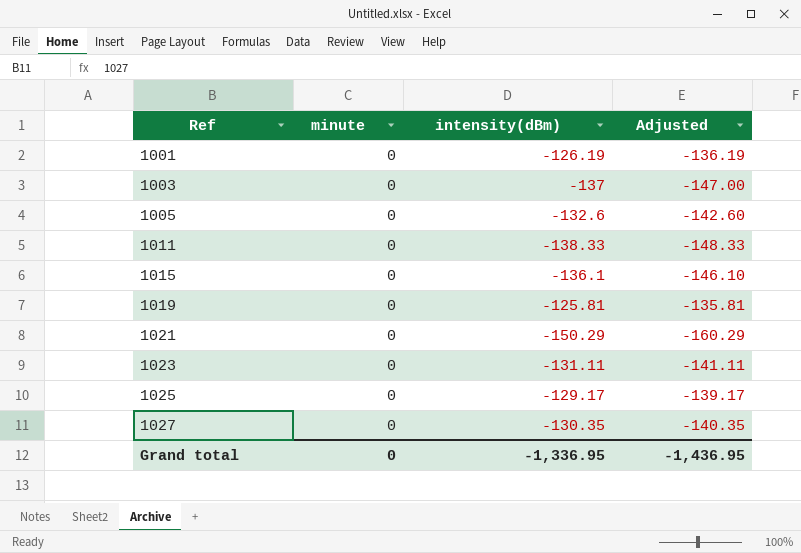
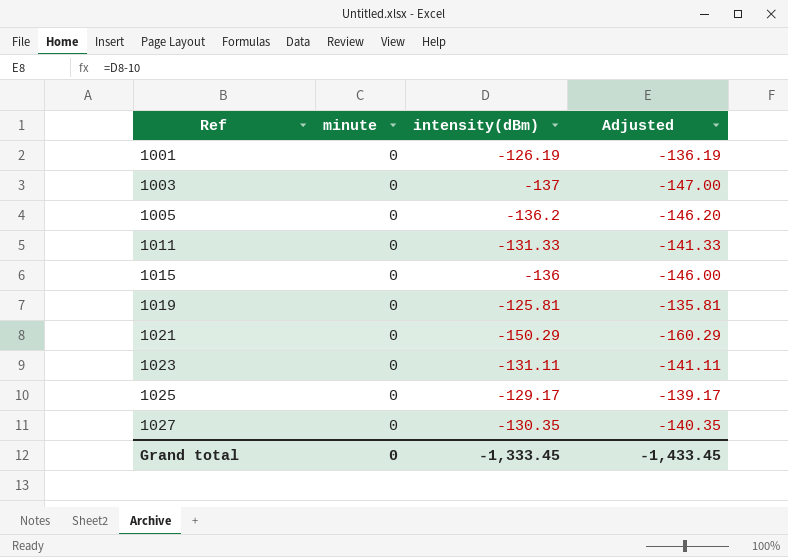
1005 | intensity(dBm): -132.6 -> -136.2
1005 | Adjusted: -142.60 -> -146.20
1011 | intensity(dBm): -138.33 -> -131.33
1011 | Adjusted: -148.33 -> -141.33
1015 | intensity(dBm): -136.1 -> -136
1015 | Adjusted: -146.10 -> -146.00
Grand total | intensity(dBm): -1,336.95 -> -1,333.45
Grand total | Adjusted: -1,436.95 -> -1,433.45

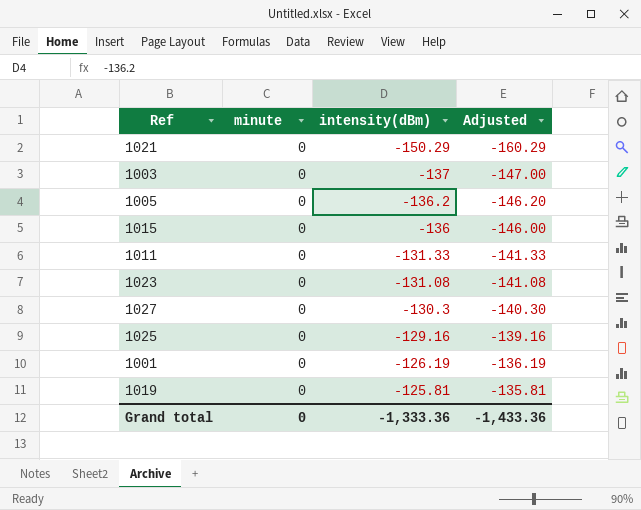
row order: Ref ascending -> intensity(dBm) ascending
1023 | intensity(dBm): -131.11 -> -131.08
1023 | Adjusted: -141.11 -> -141.08
1027 | intensity(dBm): -130.35 -> -130.3
1027 | Adjusted: -140.35 -> -140.30
1025 | intensity(dBm): -129.17 -> -129.16
1025 | Adjusted: -139.17 -> -139.16
Grand total | intensity(dBm): -1,333.45 -> -1,333.36
Grand total | Adjusted: -1,433.45 -> -1,433.36

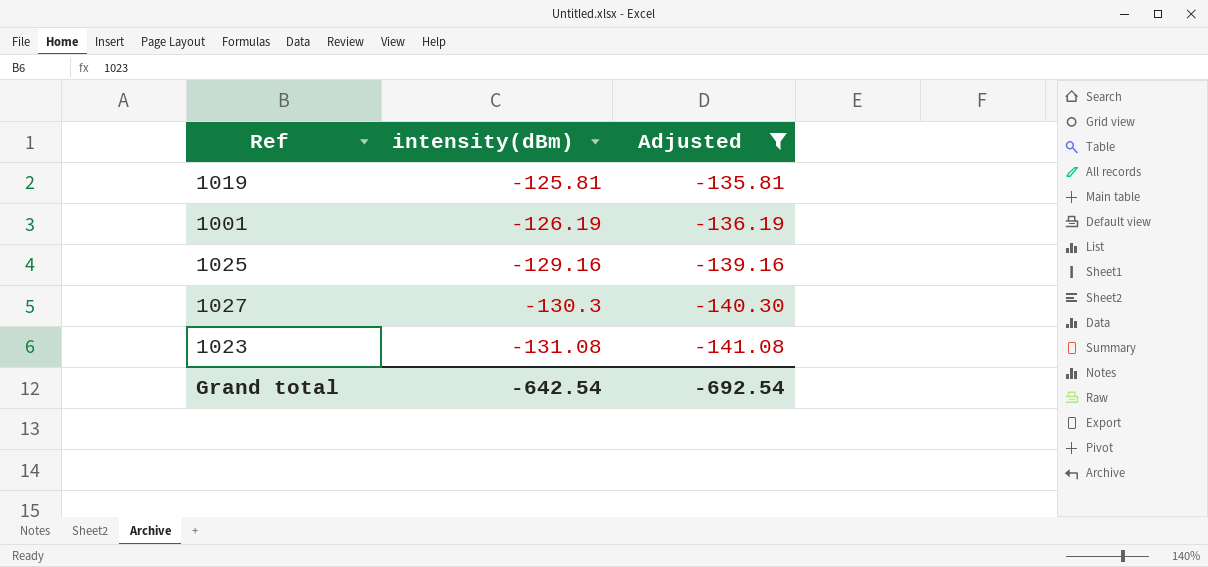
filter: none -> Adjusted >= -141.08
row order: intensity(dBm) ascending -> intensity(dBm) descending
column minute | position: 2 -> none
Grand total | intensity(dBm): -1,333.36 -> -642.54
Grand total | Adjusted: -1,433.36 -> -692.54

